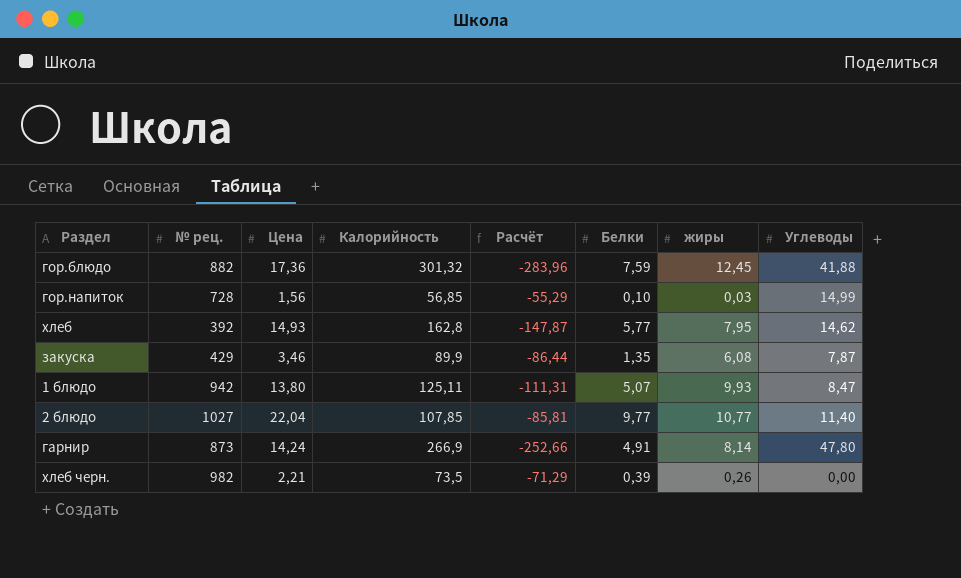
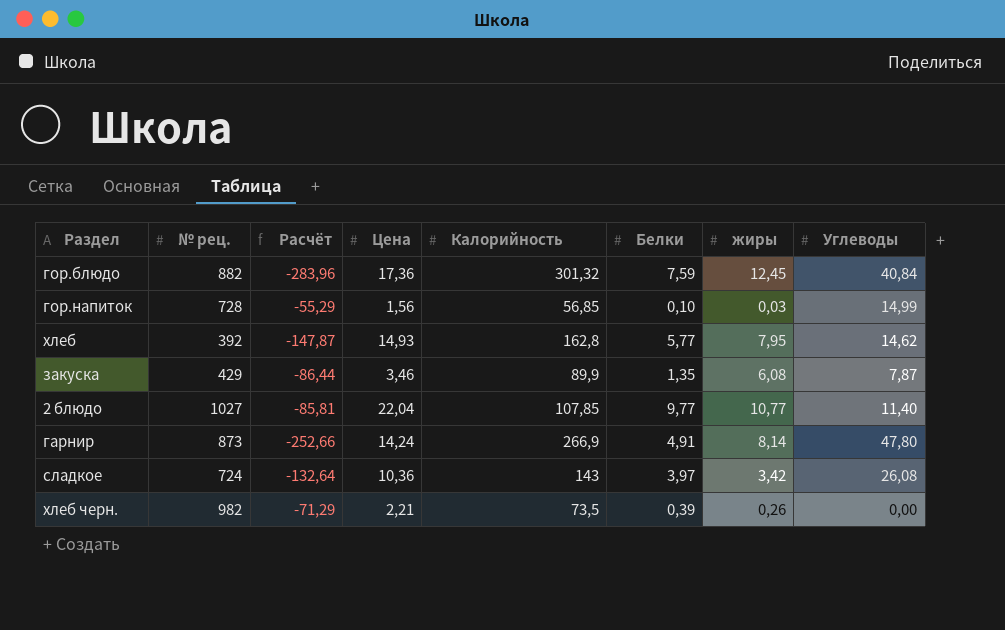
column Расчёт | position: 5 -> 3
row 1 блюдо: 942 | 13,80 | 125,11 | -111,31 | 5,07 | 9,93 | 8,47 -> none
гор.блюдо | Углеводы: 41,88 -> 40,84
row сладкое: none -> 724 | -132,64 | 10,36 | 143 | 3,97 | 3,42 | 26,08

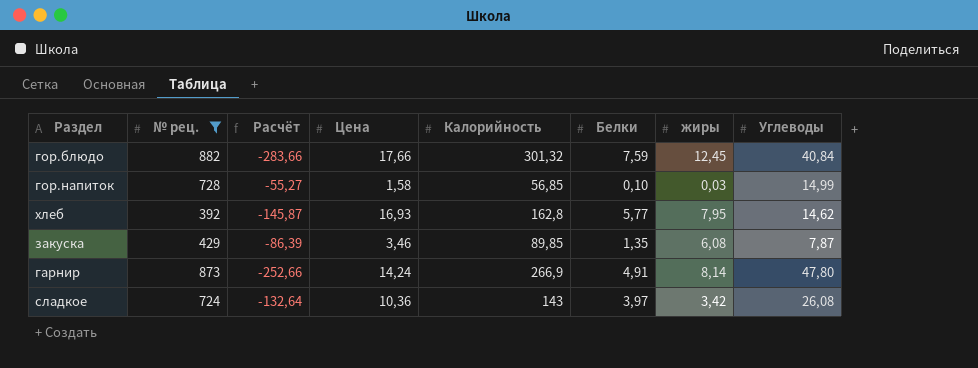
filter: none -> № рец. <= 882
гор.блюдо | Расчёт: -283,96 -> -283,66
гор.блюдо | Цена: 17,36 -> 17,66
гор.напиток | Расчёт: -55,29 -> -55,27
гор.напиток | Цена: 1,56 -> 1,58
хлеб | Расчёт: -147,87 -> -145,87
хлеб | Цена: 14,93 -> 16,93
закуска | Расчёт: -86,44 -> -86,39
закуска | Калорийность: 89,9 -> 89,85

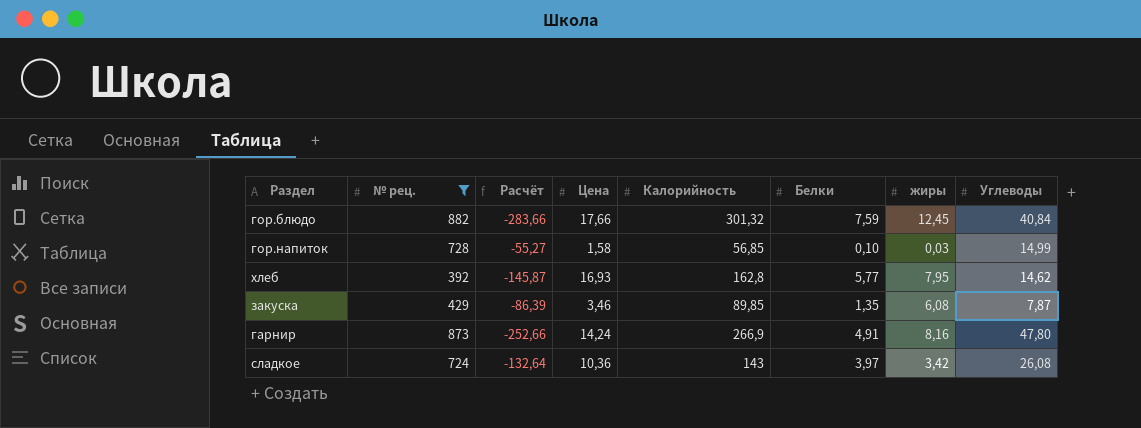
гарнир | жиры: 8,14 -> 8,16

